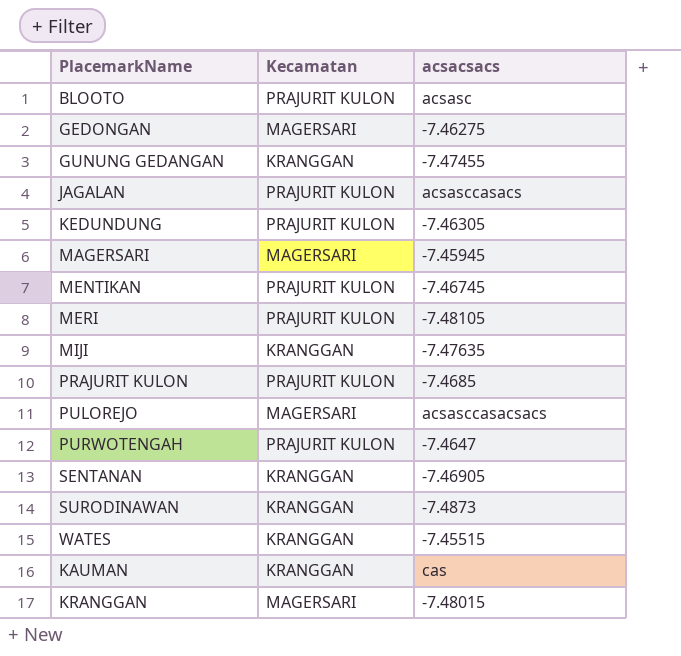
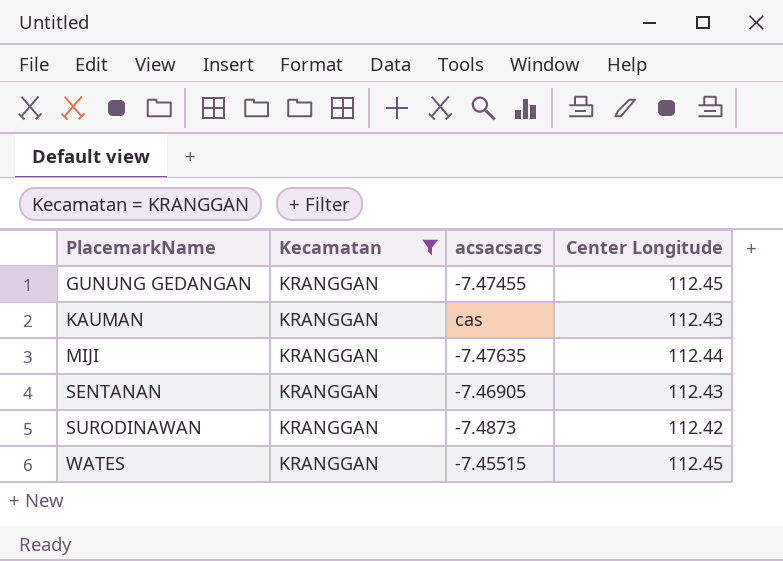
filter: none -> Kecamatan = KRANGGAN
row order: none -> PlacemarkName ascending
column Center Longitude | position: none -> 4

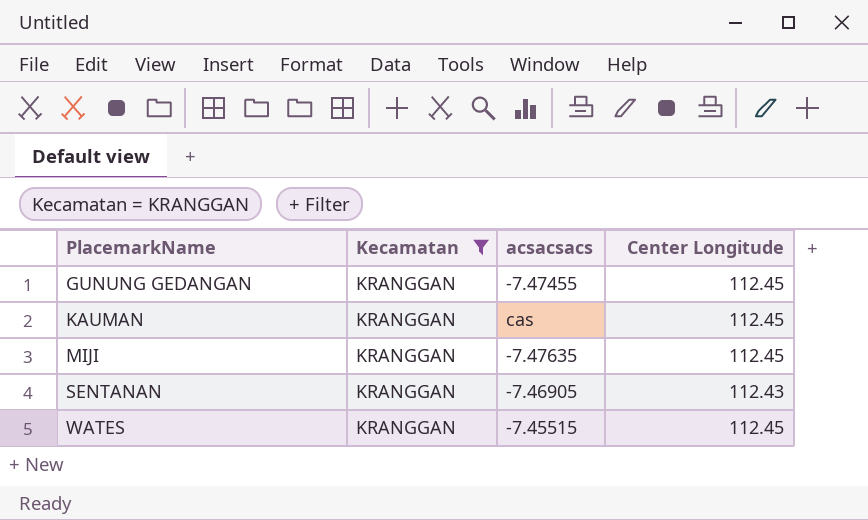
row SURODINAWAN: KRANGGAN | -7.4873 | 112.42 -> none
KAUMAN | Center Longitude: 112.43 -> 112.45
MIJI | Center Longitude: 112.44 -> 112.45

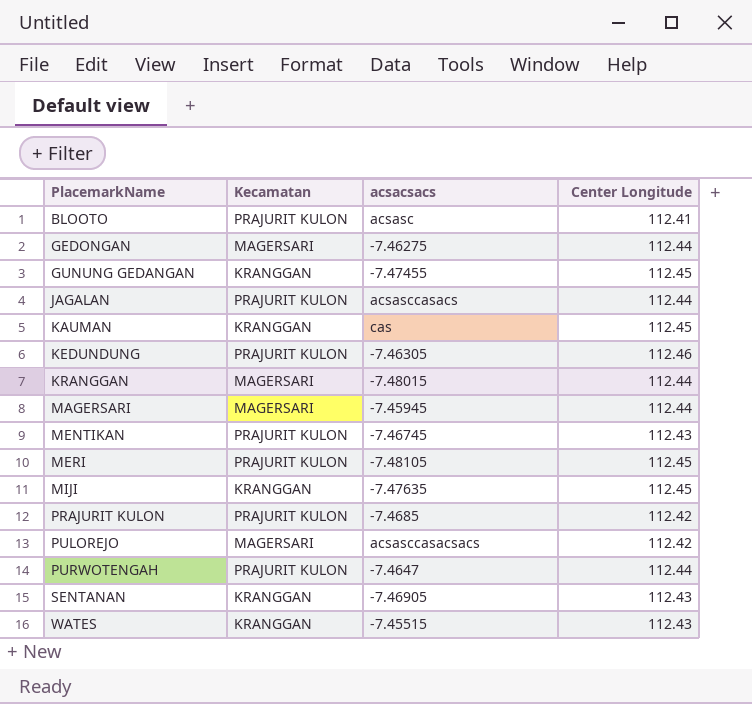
filter: Kecamatan = KRANGGAN -> none
WATES | Center Longitude: 112.45 -> 112.43

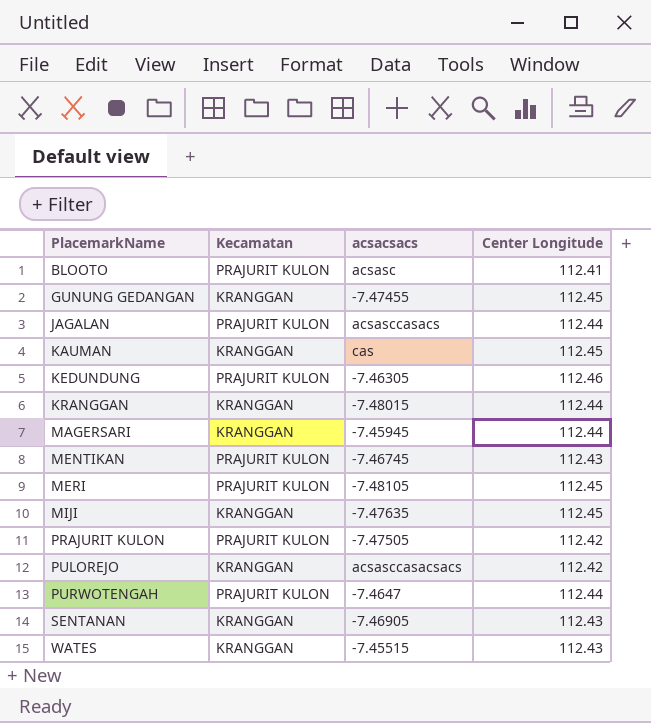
row GEDONGAN: MAGERSARI | -7.46275 | 112.44 -> none
KRANGGAN | Kecamatan: MAGERSARI -> KRANGGAN
MAGERSARI | Kecamatan: MAGERSARI -> KRANGGAN
PRAJURIT KULON | acsacsacs: -7.4685 -> -7.47505
PULOREJO | Kecamatan: MAGERSARI -> KRANGGAN

